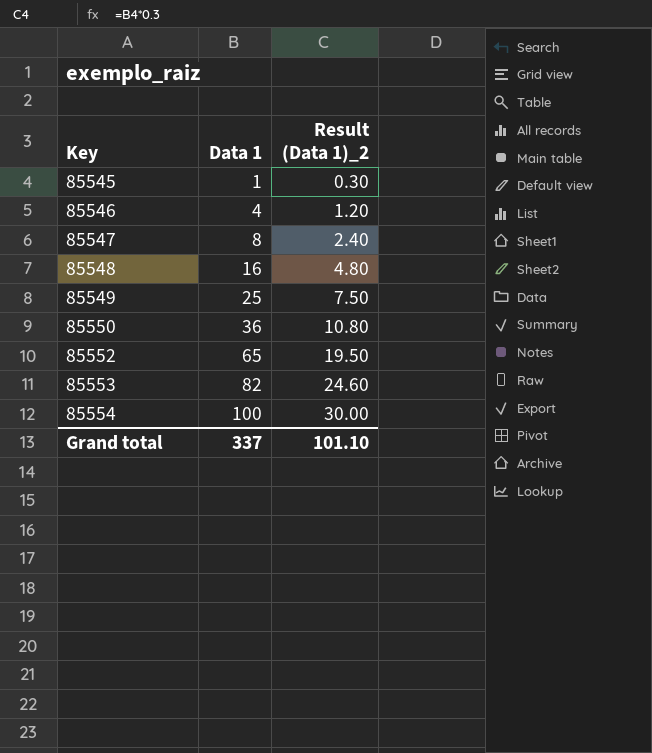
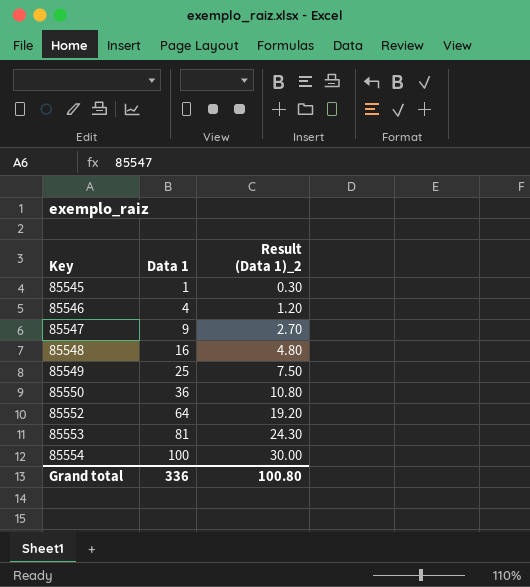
85547 | Data 1: 8 -> 9
85547 | Result (Data 1)_2: 2.40 -> 2.70
85552 | Data 1: 65 -> 64
85552 | Result (Data 1)_2: 19.50 -> 19.20
85553 | Data 1: 82 -> 81
85553 | Result (Data 1)_2: 24.60 -> 24.30
Grand total | Data 1: 337 -> 336
Grand total | Result (Data 1)_2: 101.10 -> 100.80

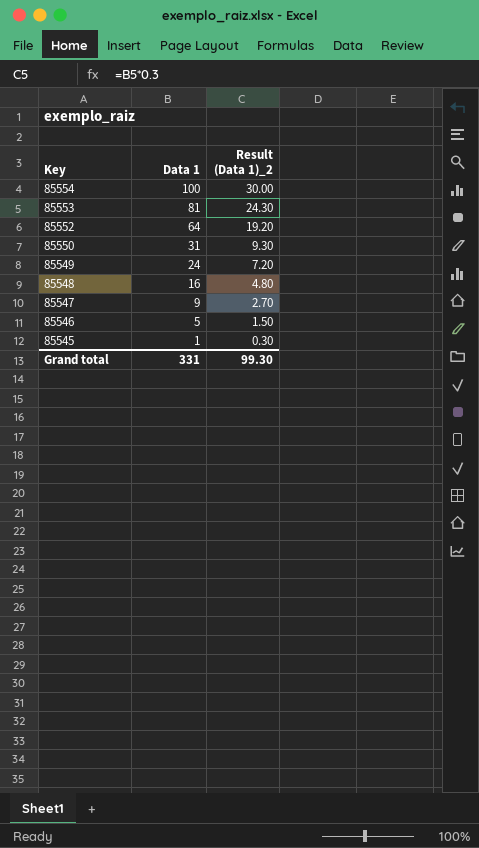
row order: Key ascending -> Key descending
85550 | Data 1: 36 -> 31
85550 | Result (Data 1)_2: 10.80 -> 9.30
85549 | Data 1: 25 -> 24
85549 | Result (Data 1)_2: 7.50 -> 7.20
85546 | Data 1: 4 -> 5
85546 | Result (Data 1)_2: 1.20 -> 1.50
Grand total | Data 1: 336 -> 331
Grand total | Result (Data 1)_2: 100.80 -> 99.30

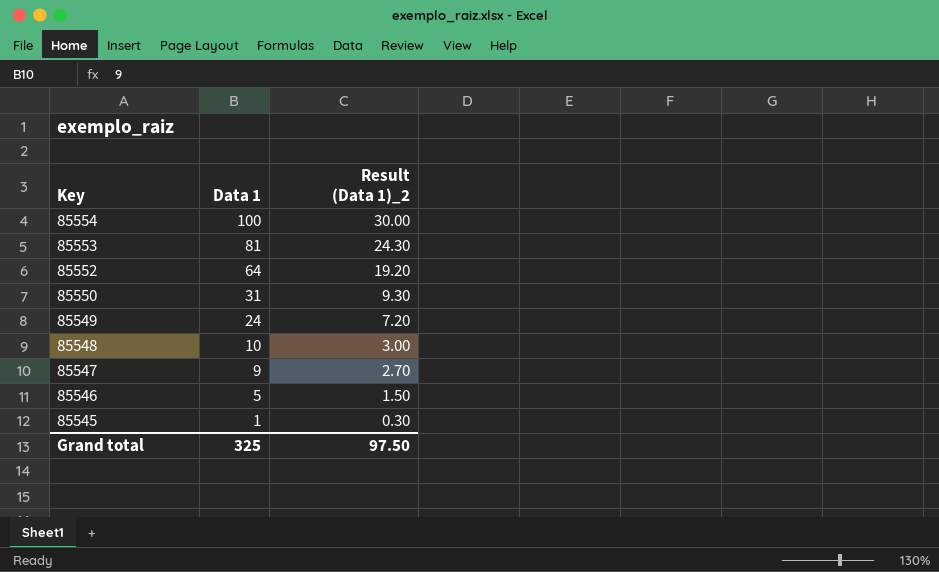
85548 | Data 1: 16 -> 10
85548 | Result (Data 1)_2: 4.80 -> 3.00
Grand total | Data 1: 331 -> 325
Grand total | Result (Data 1)_2: 99.30 -> 97.50

